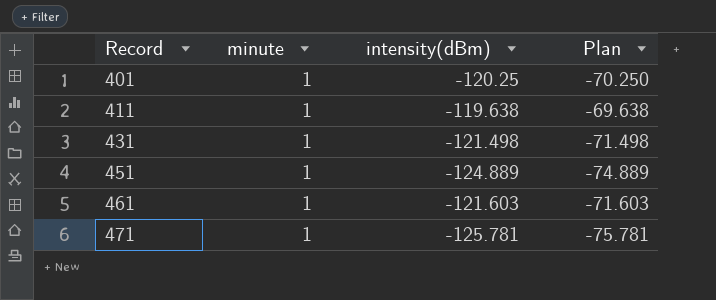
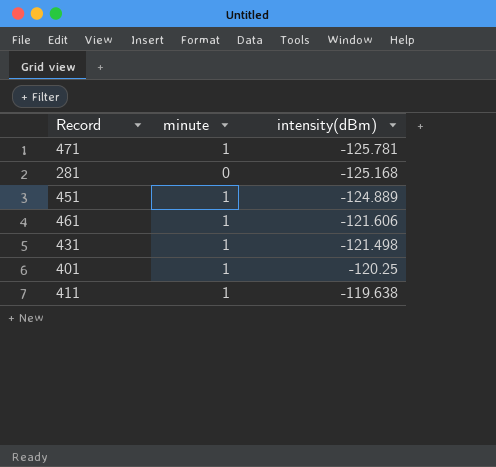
row order: Record ascending -> intensity(dBm) ascending
column Plan | formula: [intensity(dBm)] + 50 -> none
row 281: none -> 0 | -125.168
461 | intensity(dBm): -121.603 -> -121.606

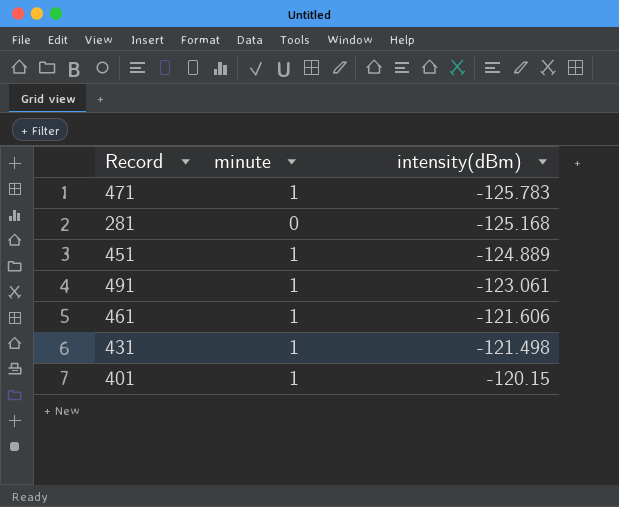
row 411: 1 | -119.638 -> none
471 | intensity(dBm): -125.781 -> -125.783
row 491: none -> 1 | -123.061
401 | intensity(dBm): -120.25 -> -120.15

